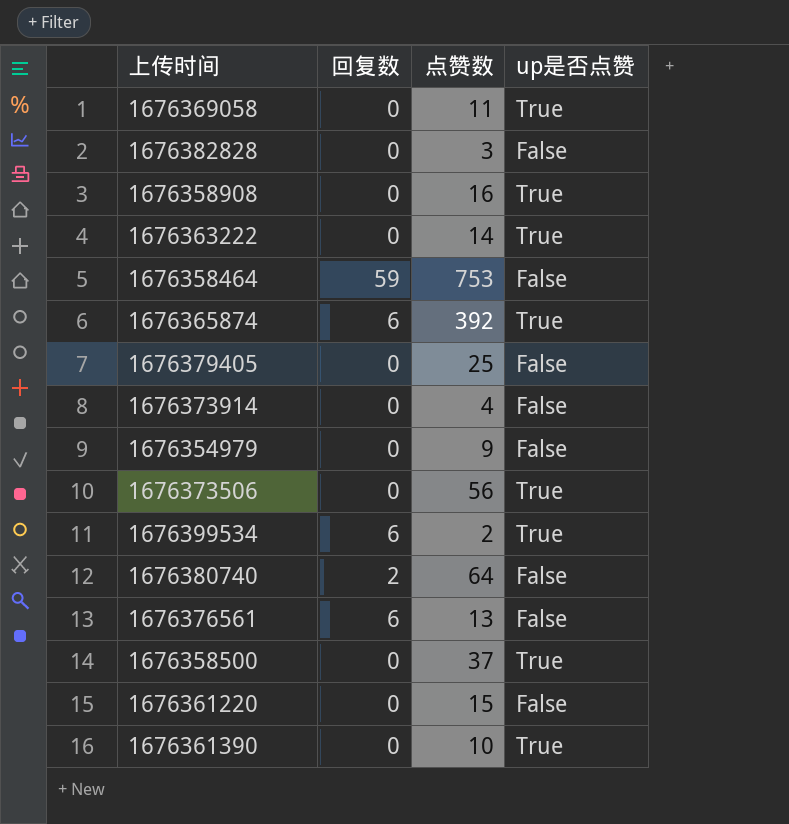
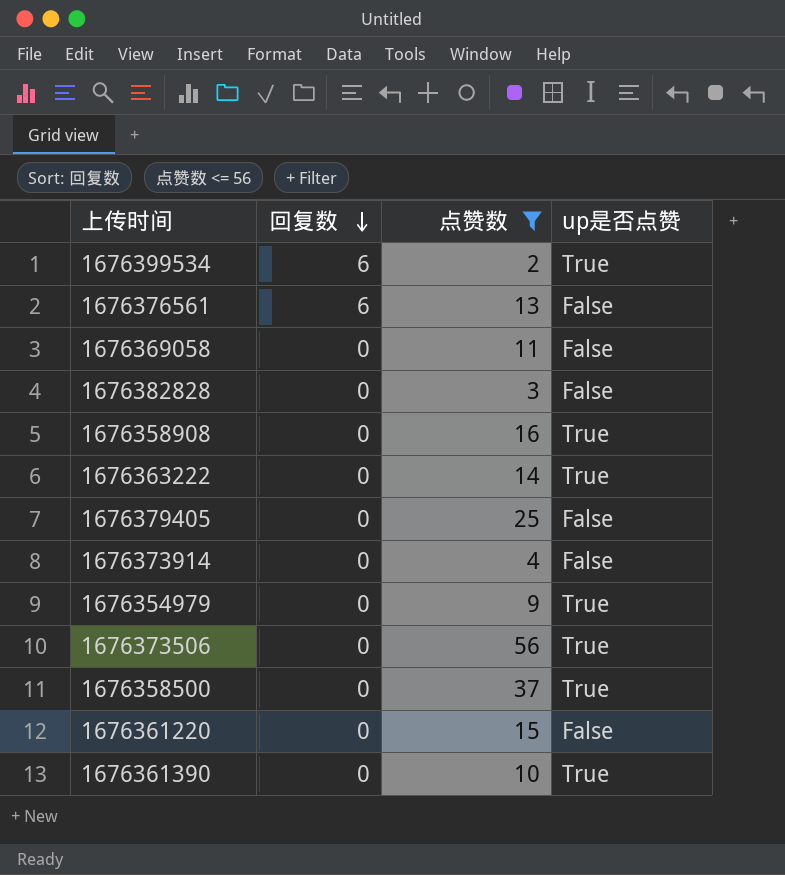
filter: none -> 点赞数 <= 56
row order: none -> 回复数 descending
1676369058 | up是否点赞: True -> False
1676354979 | up是否点赞: False -> True

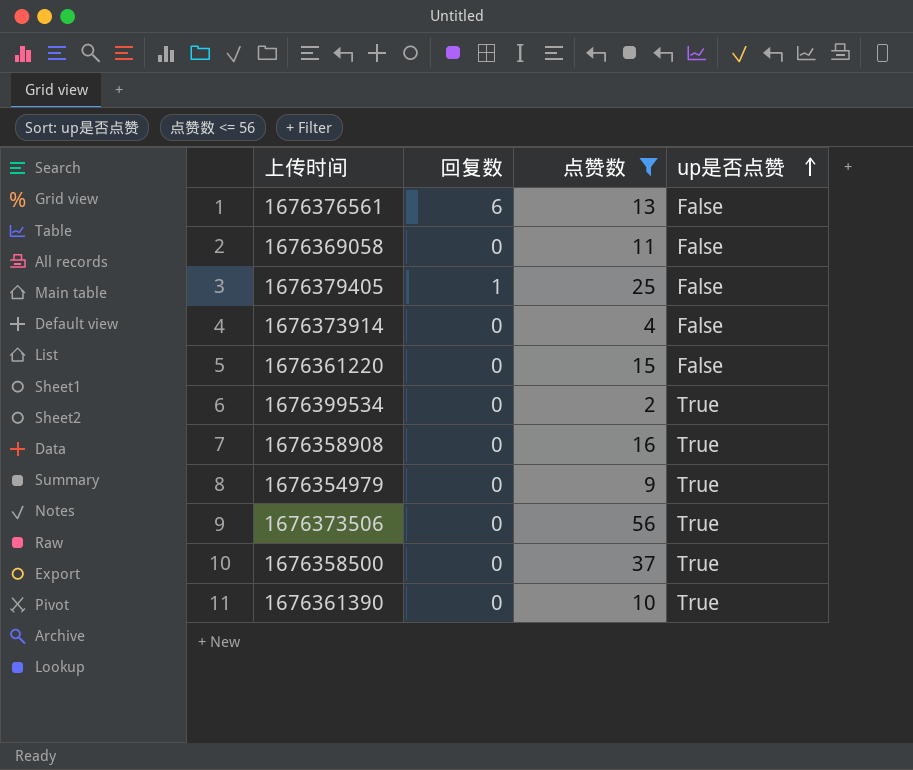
row order: 回复数 descending -> up是否点赞 ascending
row 1676382828: 0 | 3 | False -> none
row 1676363222: 0 | 14 | True -> none
1676379405 | 回复数: 0 -> 1
1676399534 | 回复数: 6 -> 0

